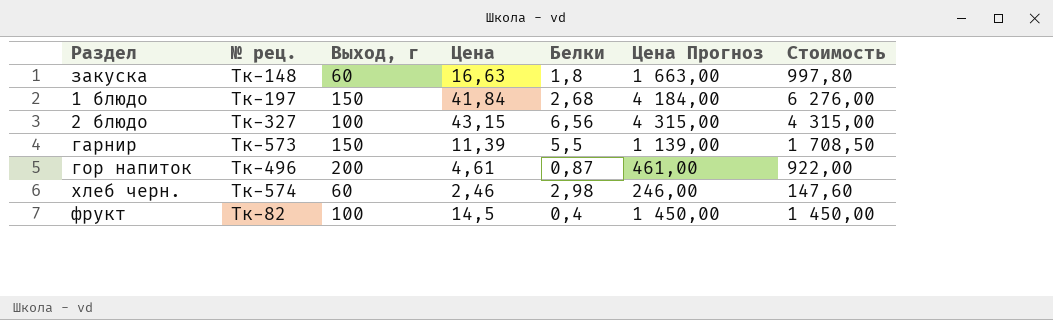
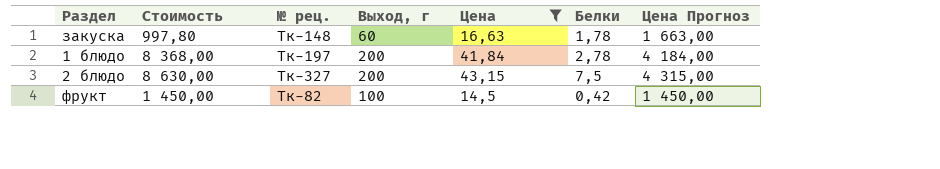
filter: none -> Цена >= 14,5
column Стоимость | position: 7 -> 2
закуска | Белки: 1,8 -> 1,78
1 блюдо | Стоимость: 6 276,00 -> 8 368,00
1 блюдо | Выход, г: 150 -> 200
1 блюдо | Белки: 2,68 -> 2,78
2 блюдо | Стоимость: 4 315,00 -> 8 630,00
2 блюдо | Выход, г: 100 -> 200
2 блюдо | Белки: 6,56 -> 7,5
фрукт | Белки: 0,4 -> 0,42

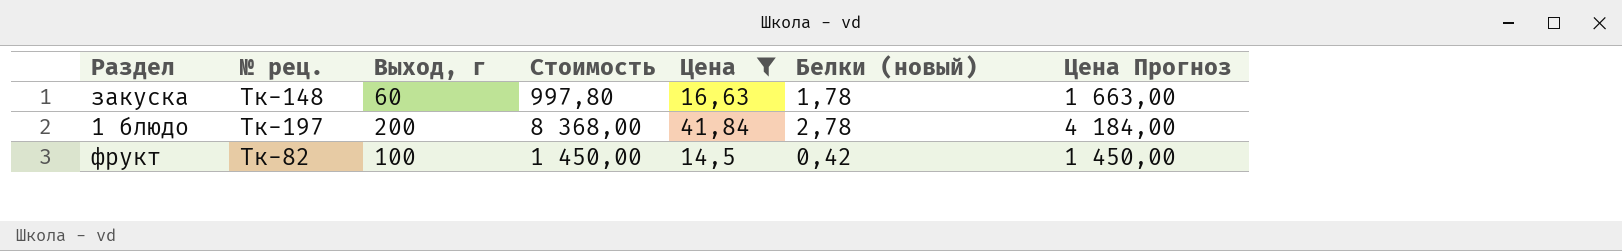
column Стоимость | position: 2 -> 4
column name: Белки -> Белки (новый)
row 2 блюдо: 8 630,00 | Тк-327 | 200 | 43,15 | 7,5 | 4 315,00 -> none

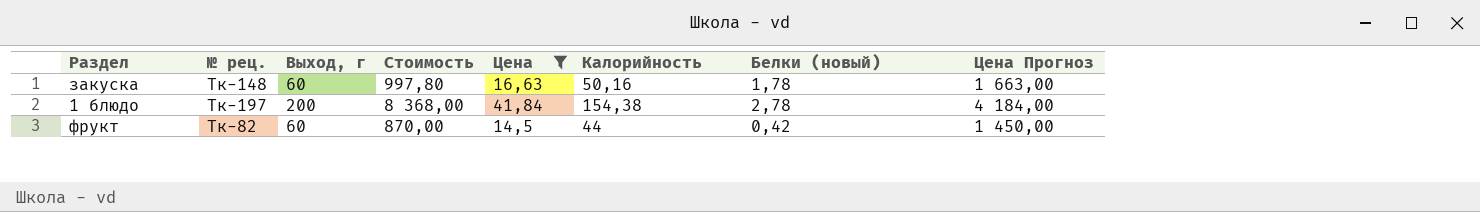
column Калорийность | position: none -> 6
фрукт | Выход, г: 100 -> 60
фрукт | Стоимость: 1 450,00 -> 870,00

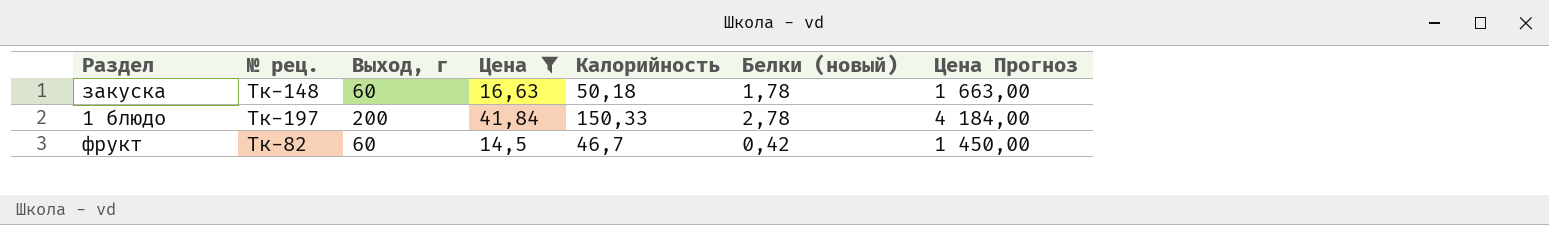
column Стоимость | formula: [Выход, г] * [Цена] -> none
закуска | Калорийность: 50,16 -> 50,18
1 блюдо | Калорийность: 154,38 -> 150,33
фрукт | Калорийность: 44 -> 46,7

